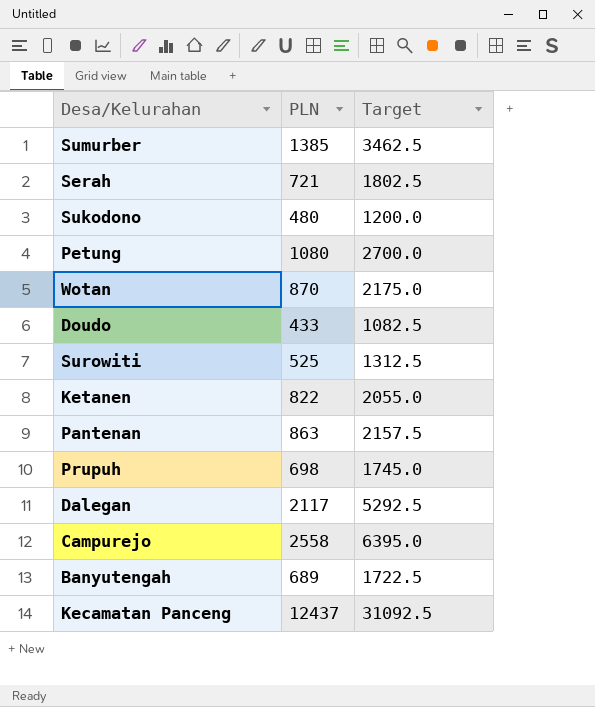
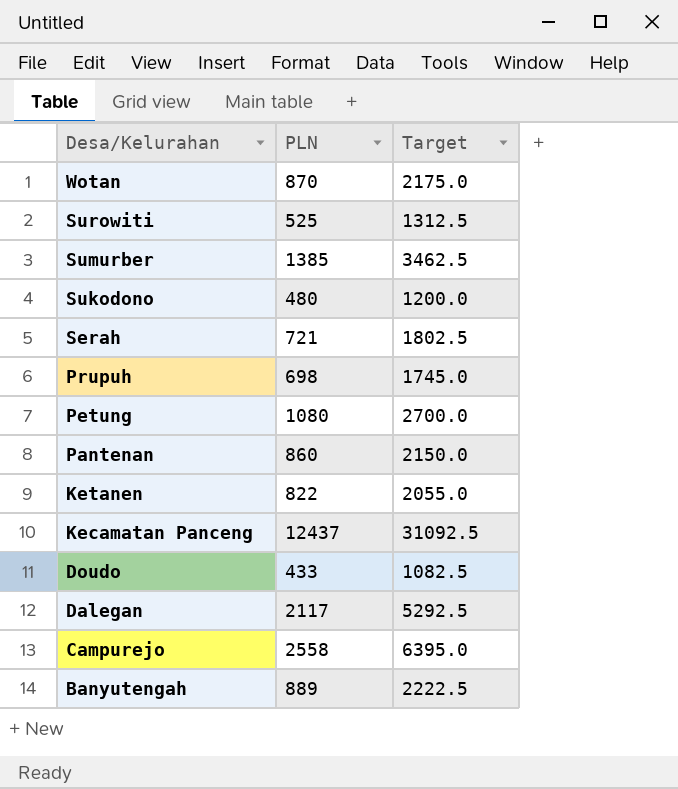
row order: none -> Desa/Kelurahan descending
Pantenan | PLN: 863 -> 860
Pantenan | Target: 2157.5 -> 2150.0
Banyutengah | PLN: 689 -> 889
Banyutengah | Target: 1722.5 -> 2222.5

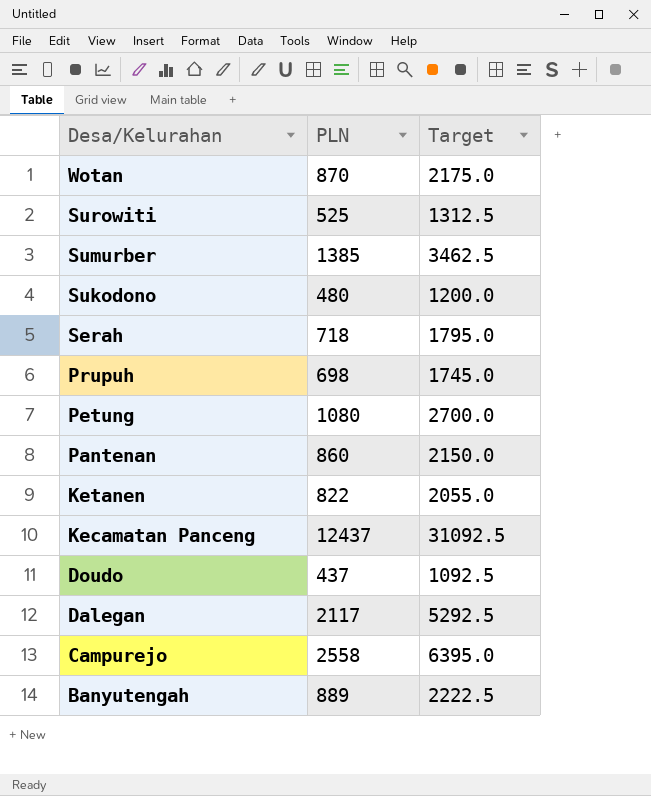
Serah | PLN: 721 -> 718
Serah | Target: 1802.5 -> 1795.0
Doudo | PLN: 433 -> 437
Doudo | Target: 1082.5 -> 1092.5

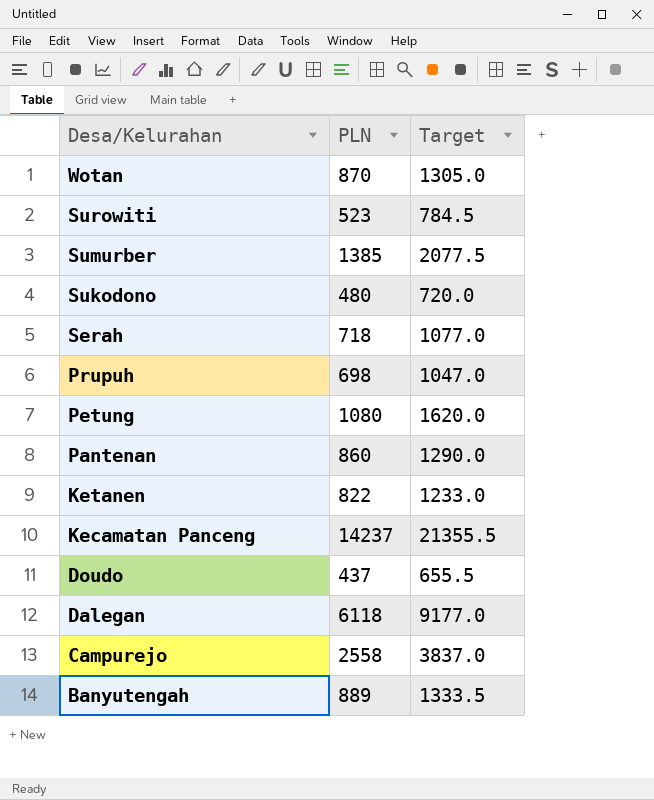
column Target | formula: [PLN] * 2.5 -> [PLN] * 1.5
Surowiti | PLN: 525 -> 523
Kecamatan Panceng | PLN: 12437 -> 14237
Dalegan | PLN: 2117 -> 6118

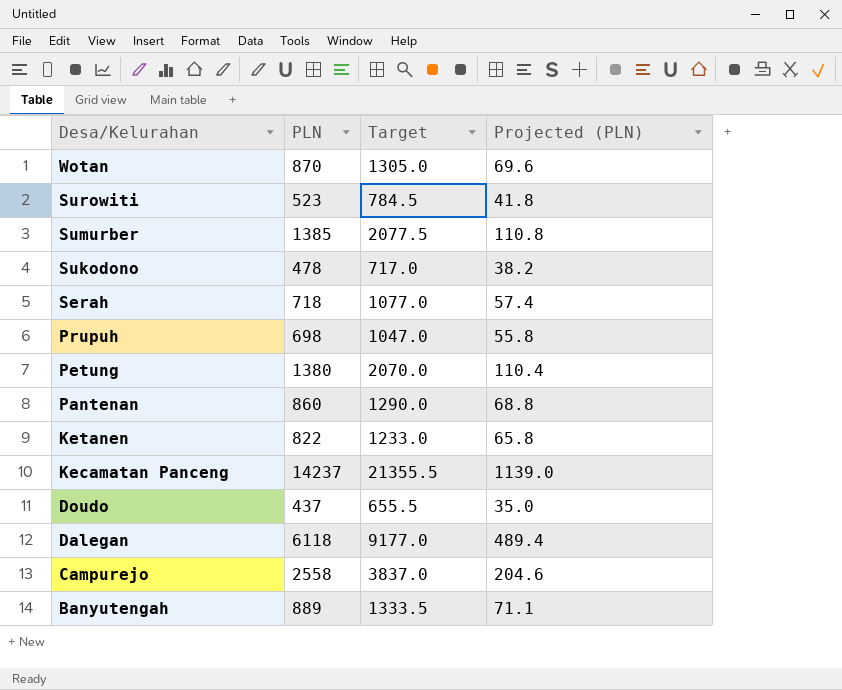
column Projected (PLN) | formula: none -> [PLN] * 0.08
Sukodono | PLN: 480 -> 478
Sukodono | Target: 720.0 -> 717.0
Petung | PLN: 1080 -> 1380
Petung | Target: 1620.0 -> 2070.0

